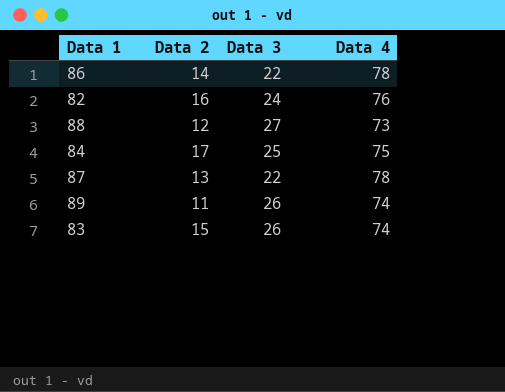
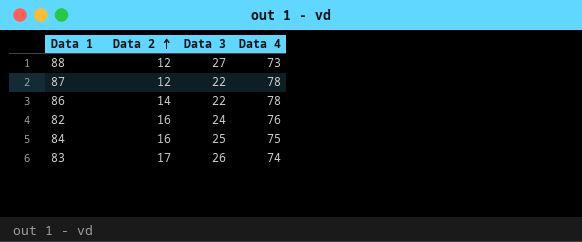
row order: none -> Data 2 ascending
row 89: 11 | 26 | 74 -> none
87 | Data 2: 13 -> 12
84 | Data 2: 17 -> 16
83 | Data 2: 15 -> 17

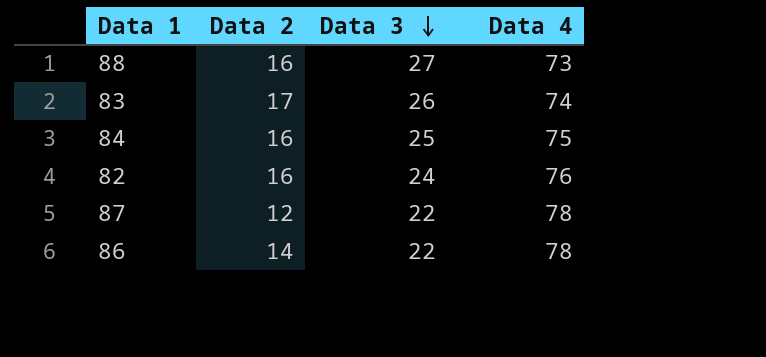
row order: Data 2 ascending -> Data 3 descending
88 | Data 2: 12 -> 16

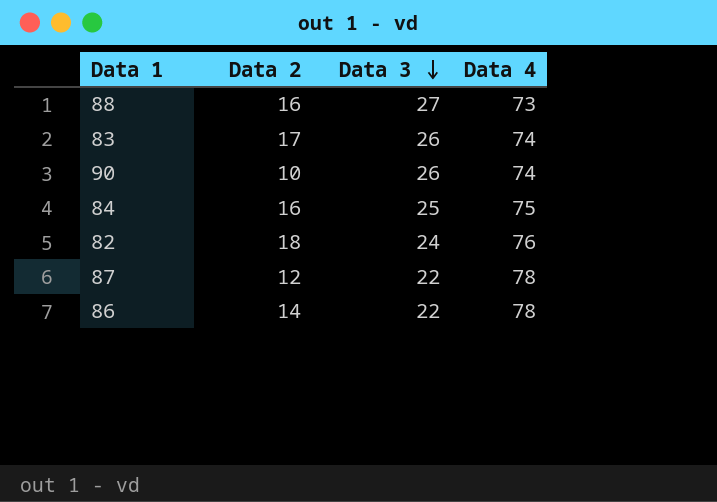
row 90: none -> 10 | 26 | 74
82 | Data 2: 16 -> 18

